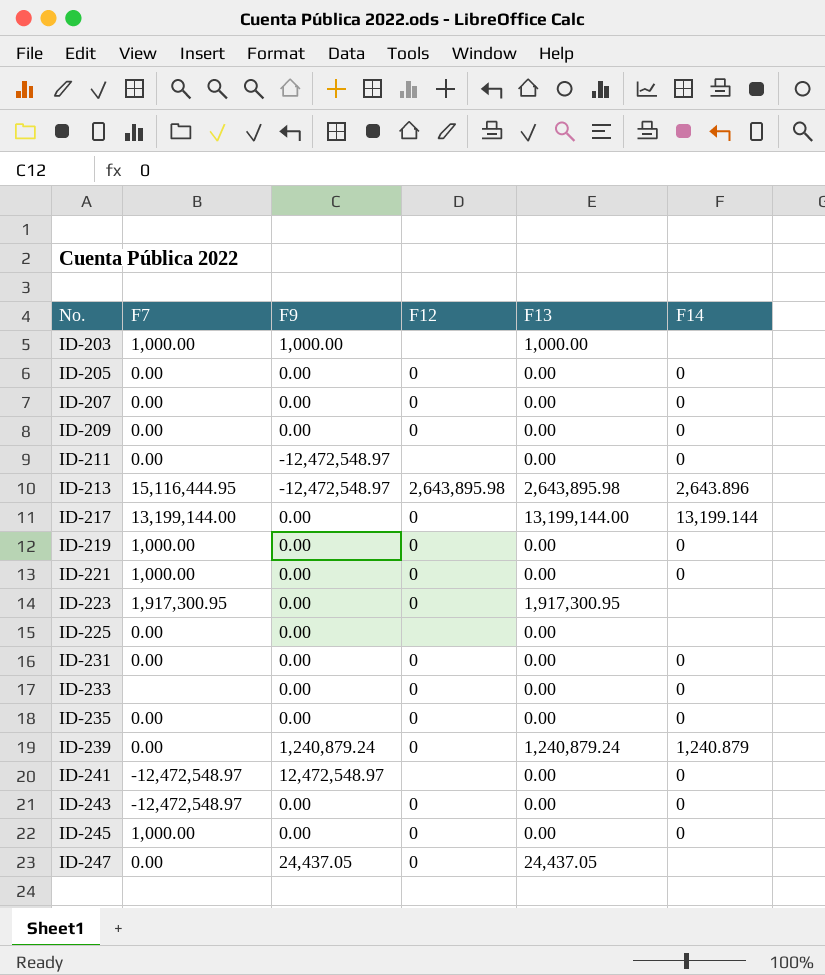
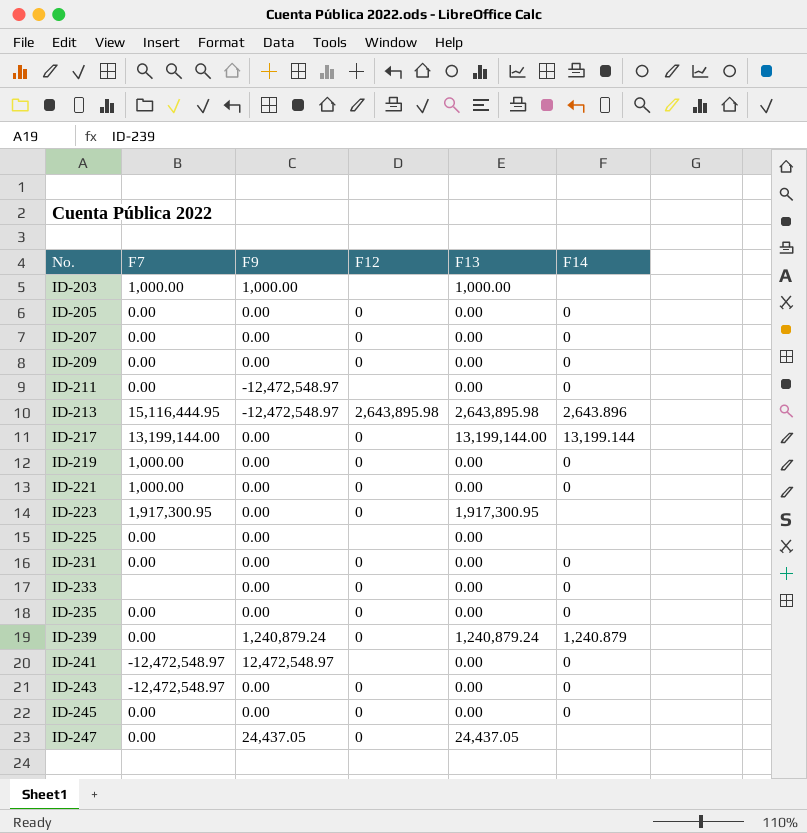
ID-245 | F7: 1,000.00 -> 0.00

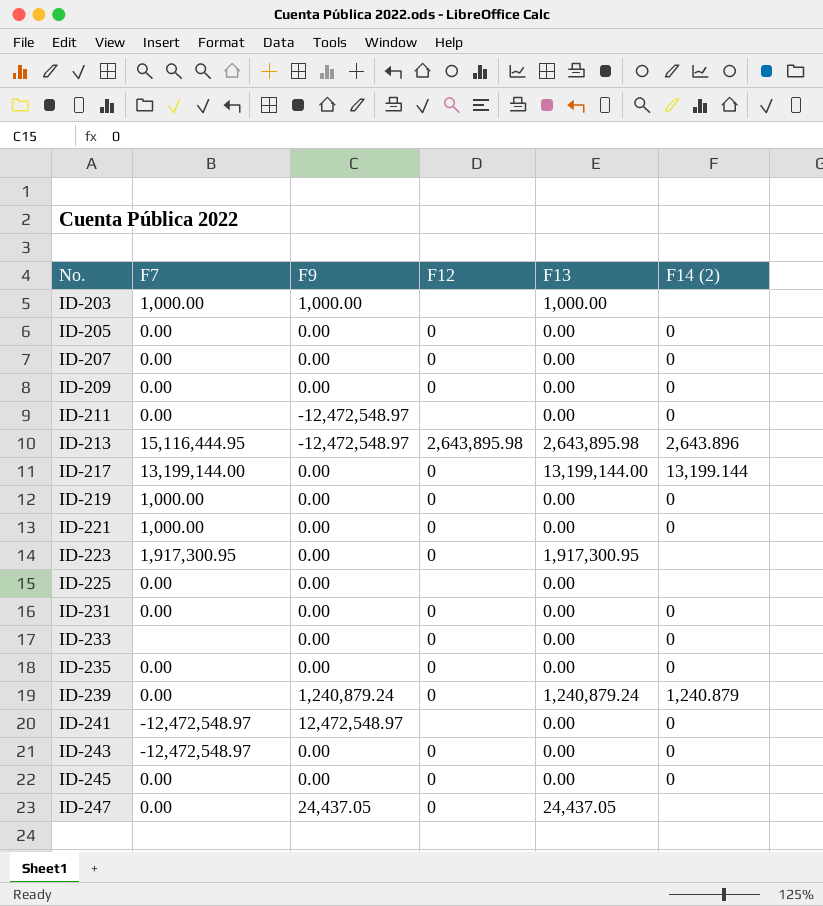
column name: F14 -> F14 (2)

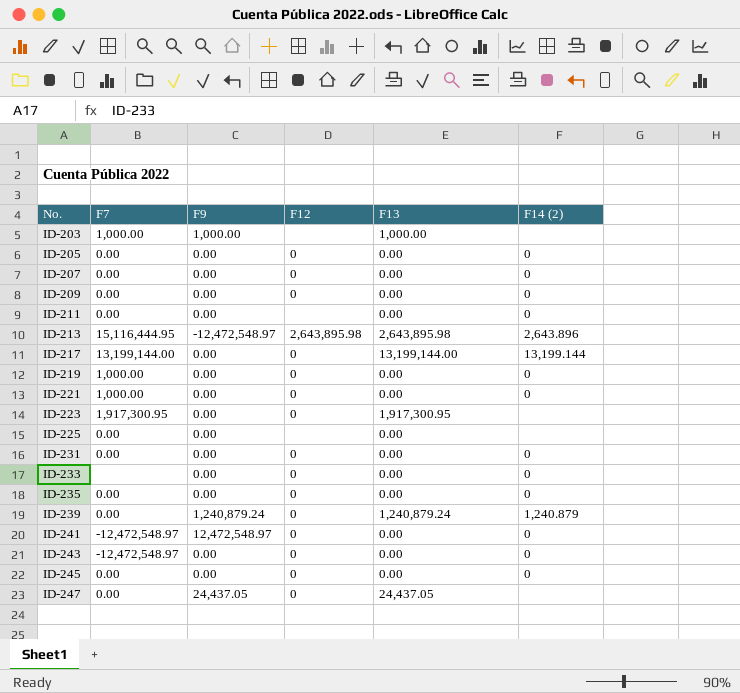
ID-211 | F9: -12,472,548.97 -> 0.00
ID-241 | F12: none -> 0

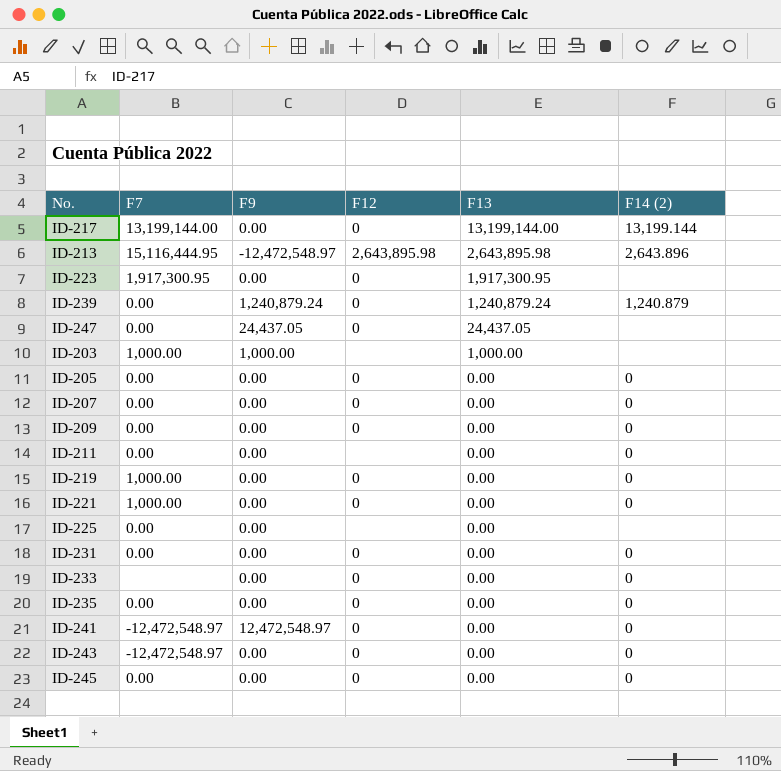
row order: No. ascending -> F13 descending

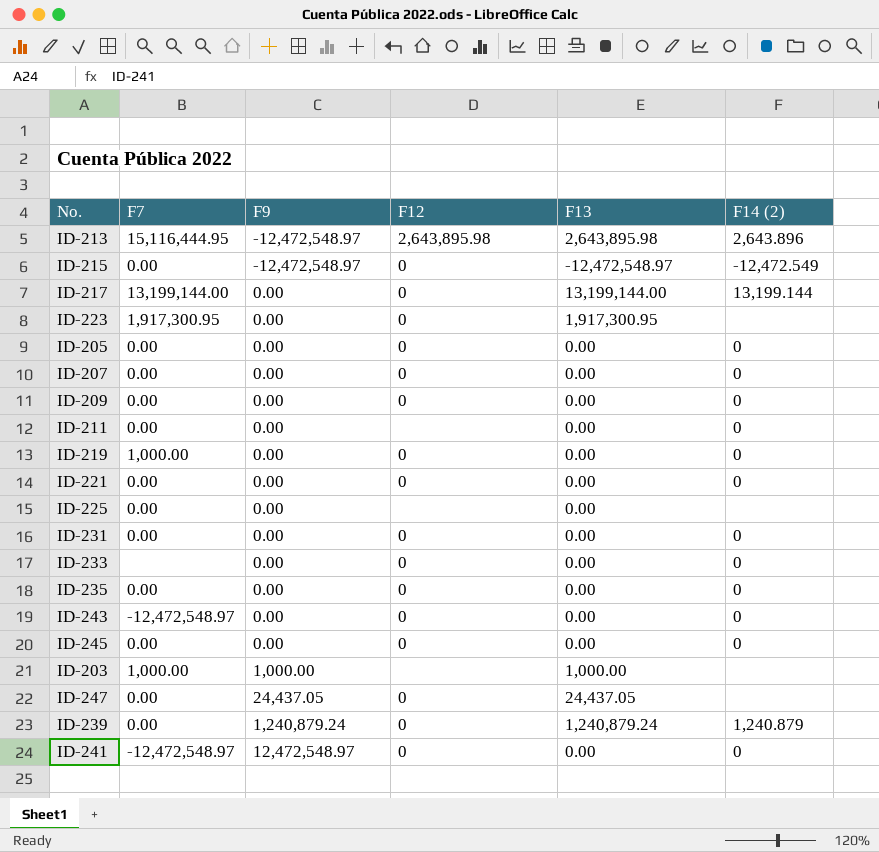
row order: F13 descending -> F9 ascending
row ID-215: none -> 0.00 | -12,472,548.97 | 0 | -12,472,548.97 | -12,472.549
ID-221 | F7: 1,000.00 -> 0.00

